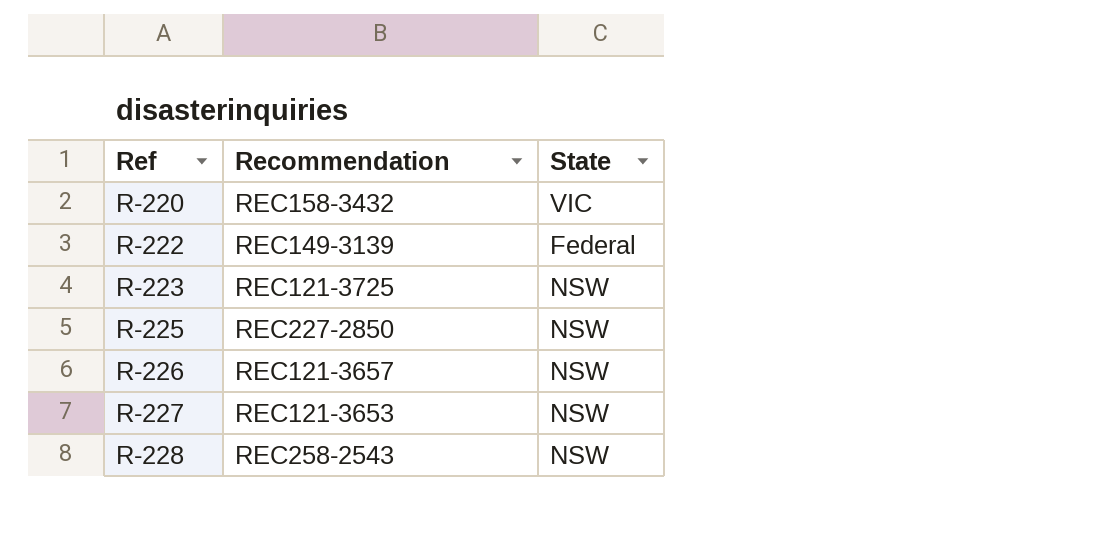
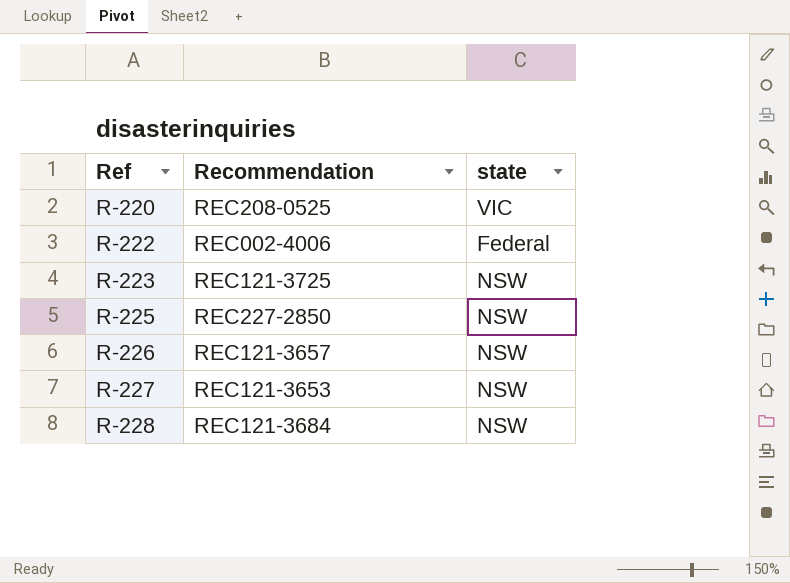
column name: State -> state
R-220 | Recommendation: REC158-3432 -> REC208-0525
R-222 | Recommendation: REC149-3139 -> REC002-4006
R-228 | Recommendation: REC258-2543 -> REC121-3684

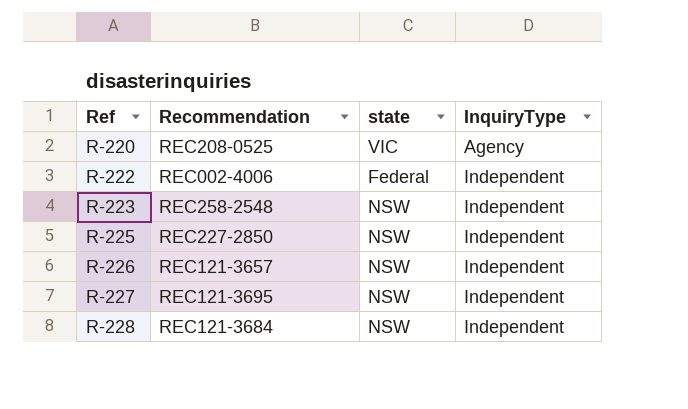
column InquiryType | position: none -> 4
R-223 | Recommendation: REC121-3725 -> REC258-2548
R-227 | Recommendation: REC121-3653 -> REC121-3695

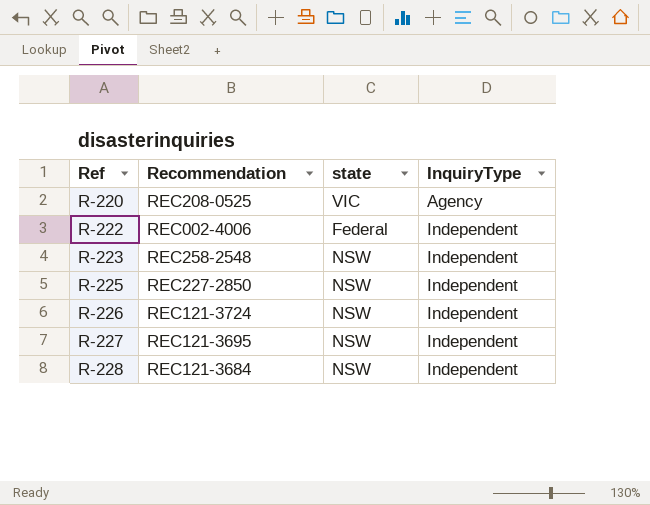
R-226 | Recommendation: REC121-3657 -> REC121-3724

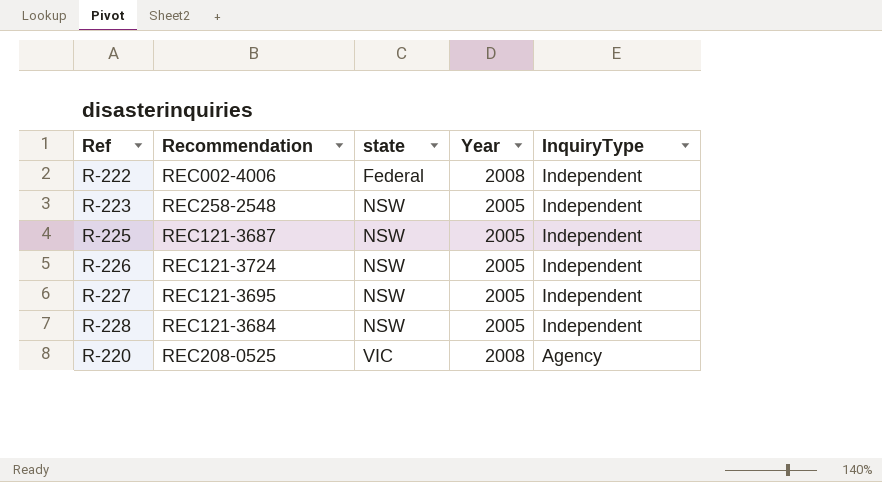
row order: Ref ascending -> state ascending
column Year | position: none -> 4
R-225 | Recommendation: REC227-2850 -> REC121-3687

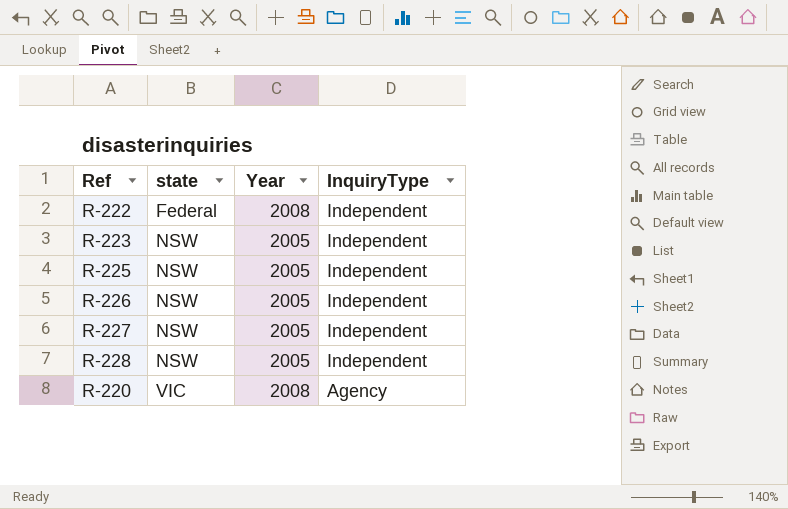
column Recommendation | position: 2 -> none

